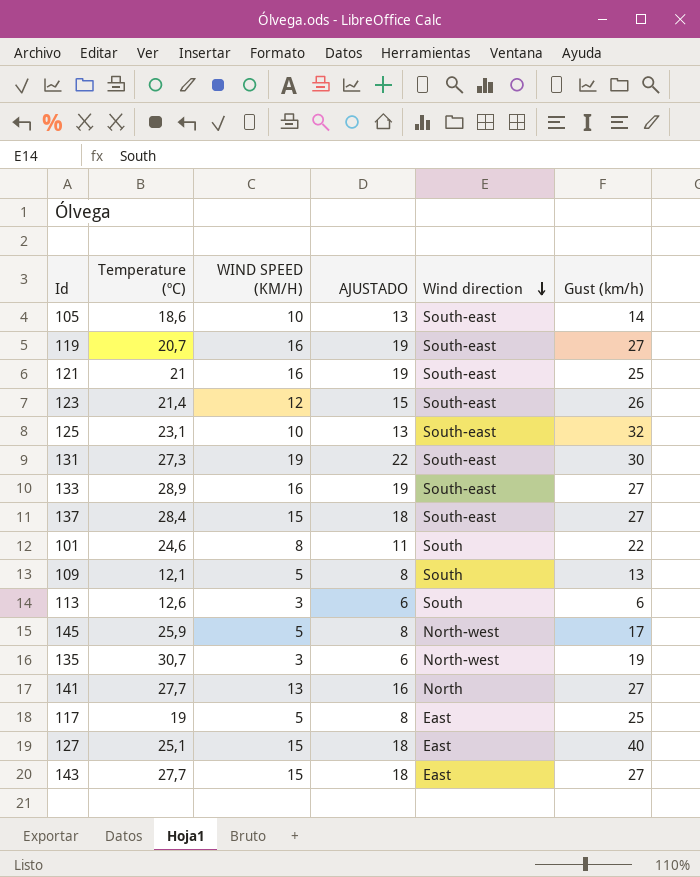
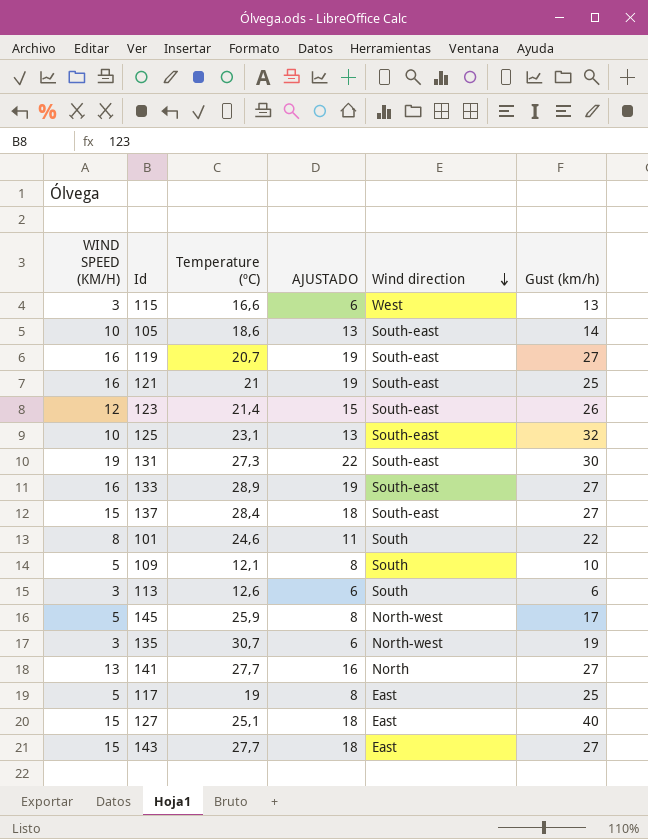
column WIND SPEED (KM/H) | position: 3 -> 1
row 115: none -> 3 | 16,6 | 6 | West | 13
109 | Gust (km/h): 13 -> 10

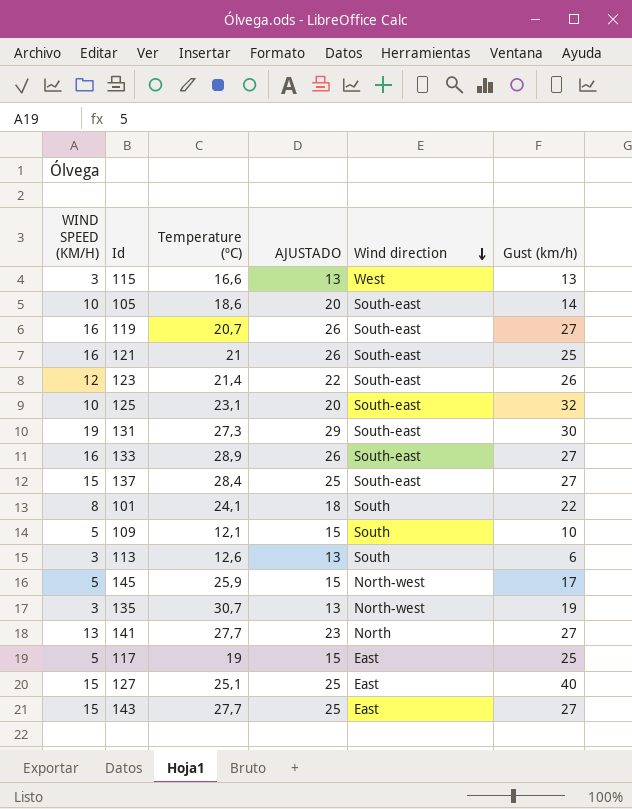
column AJUSTADO | formula: [WIND SPEED (KM/H)] + 3 -> [WIND SPEED (KM/H)] + 10
101 | Temperature (ºC): 24,6 -> 24,1

